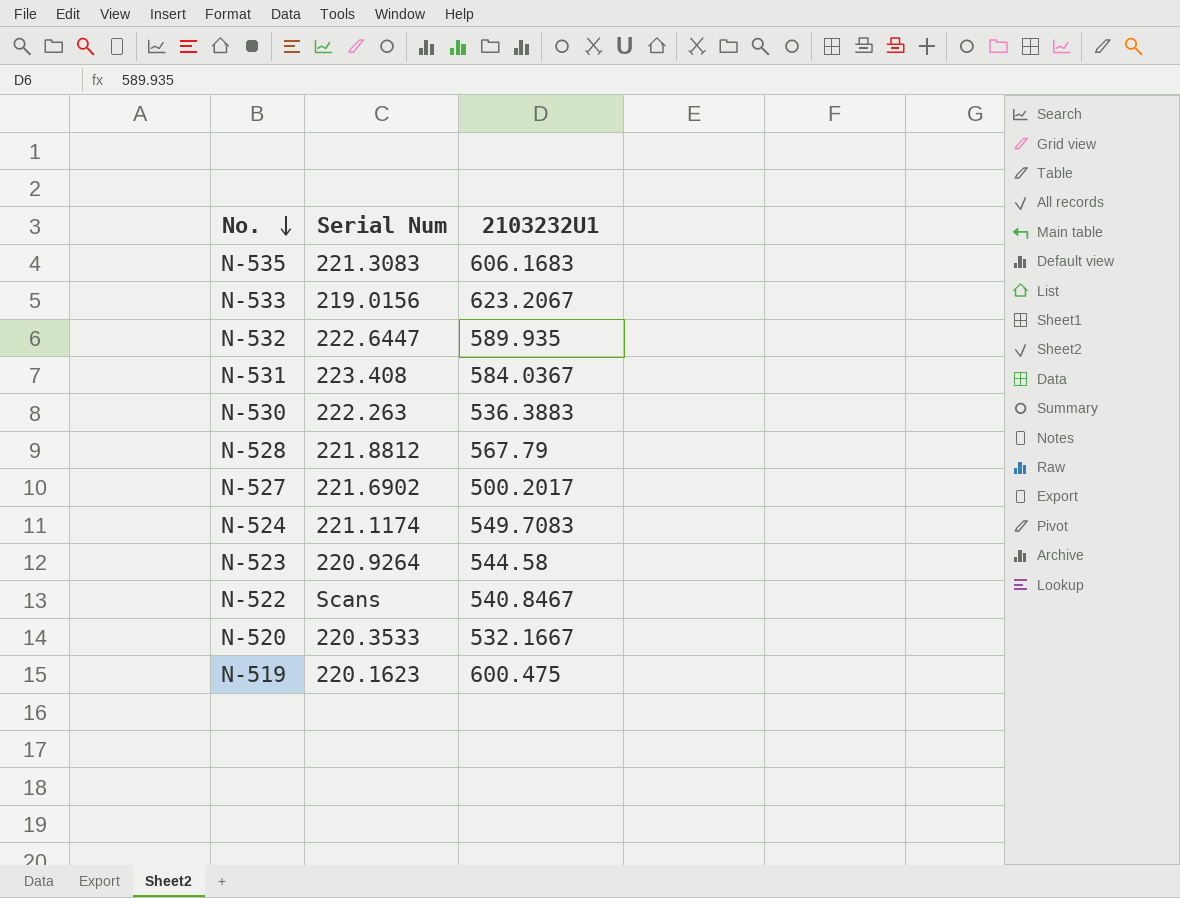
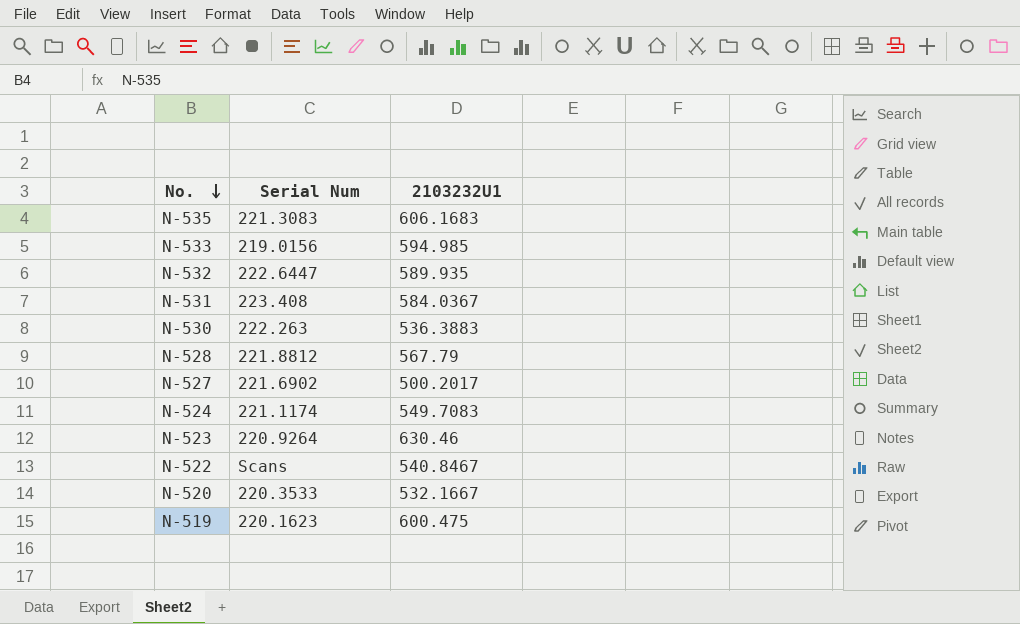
N-533 | 2103232U1: 623.2067 -> 594.985
N-523 | 2103232U1: 544.58 -> 630.46

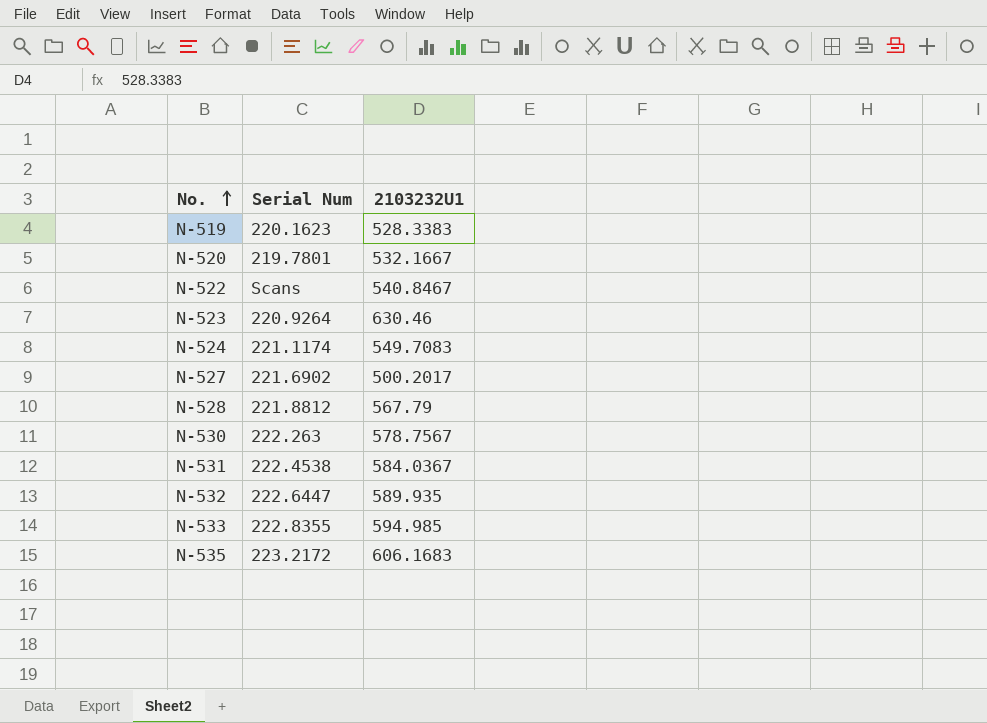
row order: No. descending -> No. ascending
N-519 | 2103232U1: 600.475 -> 528.3383
N-520 | Serial Num: 220.3533 -> 219.7801
N-530 | 2103232U1: 536.3883 -> 578.7567
N-531 | Serial Num: 223.408 -> 222.4538
N-533 | Serial Num: 219.0156 -> 222.8355
N-535 | Serial Num: 221.3083 -> 223.2172

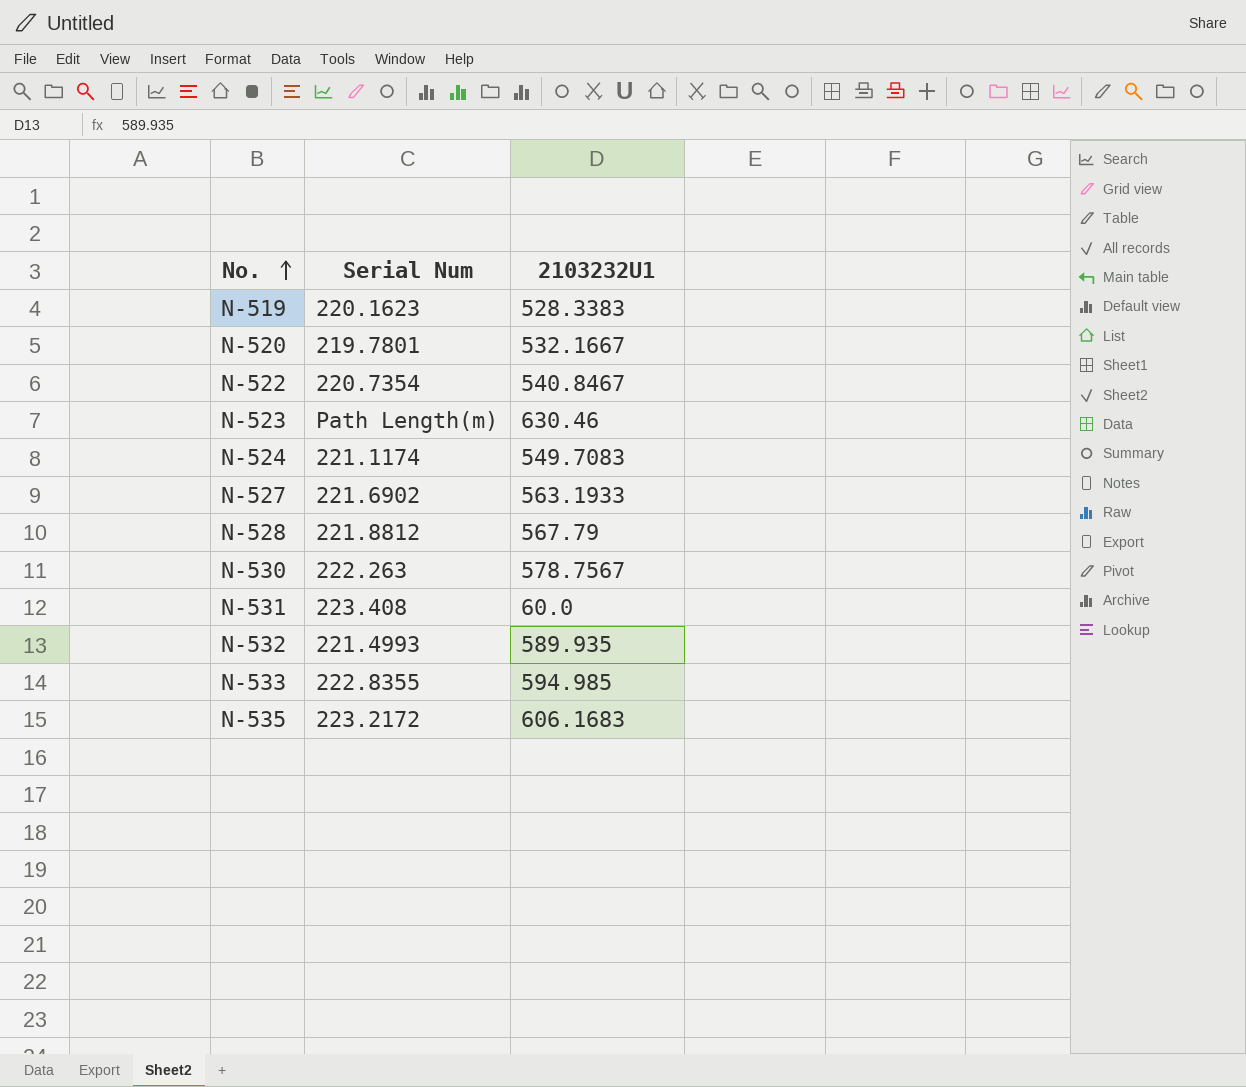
N-522 | Serial Num: Scans -> 220.7354
N-523 | Serial Num: 220.9264 -> Path Length(m)
N-527 | 2103232U1: 500.2017 -> 563.1933
N-531 | Serial Num: 222.4538 -> 223.408
N-531 | 2103232U1: 584.0367 -> 60.0
N-532 | Serial Num: 222.6447 -> 221.4993

